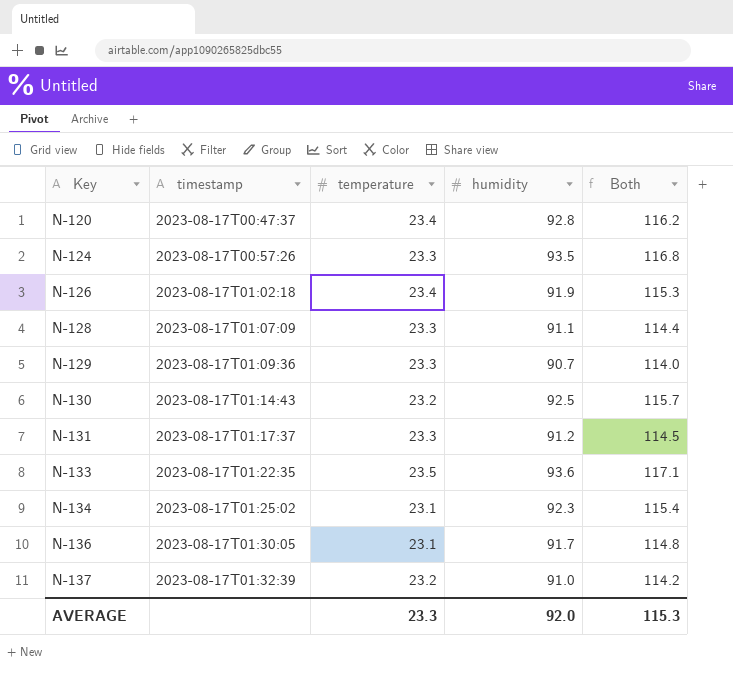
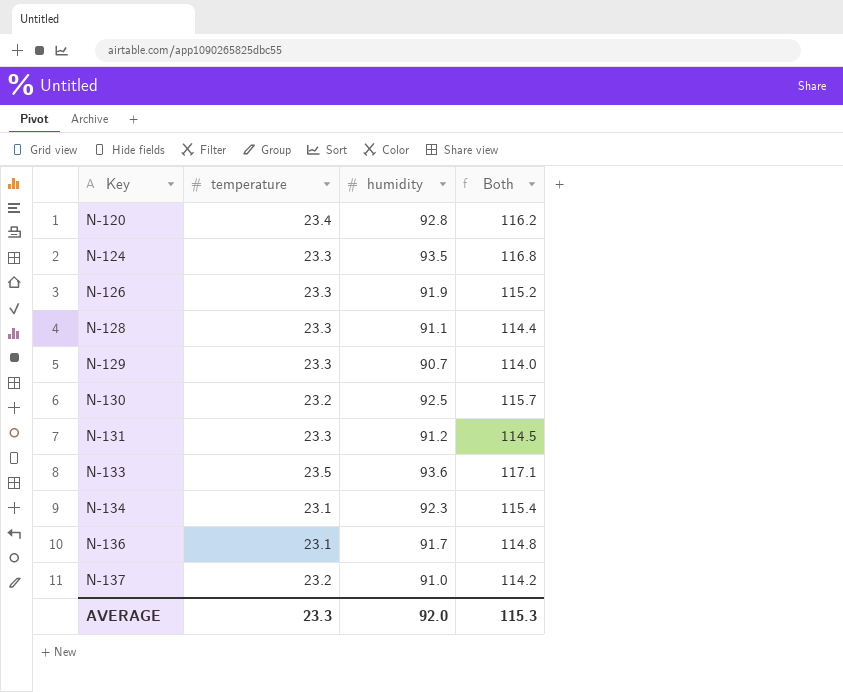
column timestamp | position: 2 -> none
N-126 | temperature: 23.4 -> 23.3
N-126 | Both: 115.3 -> 115.2

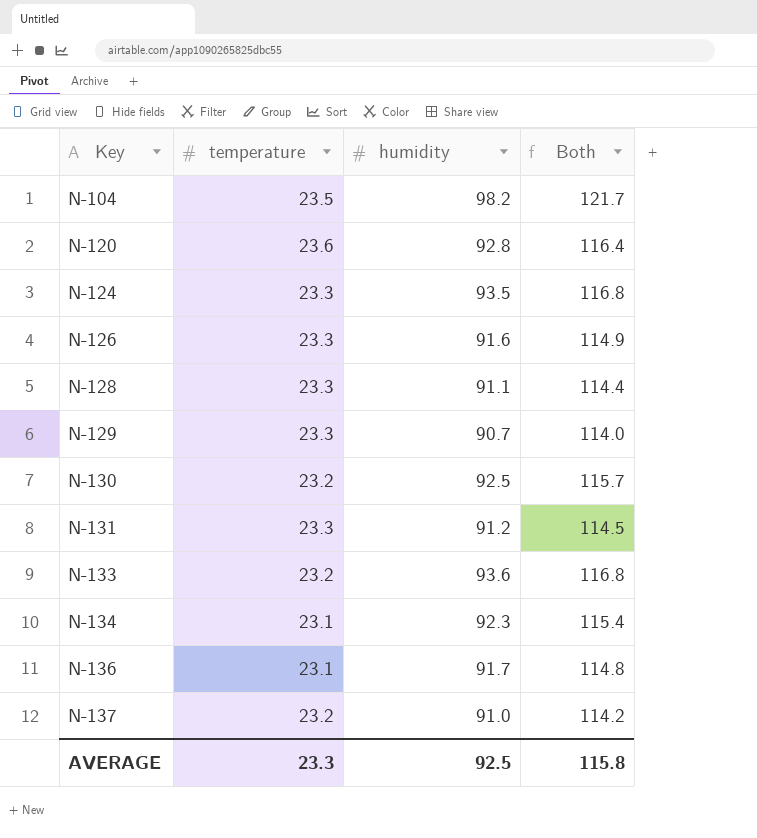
row N-104: none -> 23.5 | 98.2 | 121.7
N-120 | temperature: 23.4 -> 23.6
N-120 | Both: 116.2 -> 116.4
N-126 | humidity: 91.9 -> 91.6
N-126 | Both: 115.2 -> 114.9
N-133 | temperature: 23.5 -> 23.2
N-133 | Both: 117.1 -> 116.8
AVERAGE | humidity: 92.0 -> 92.5
AVERAGE | Both: 115.3 -> 115.8

